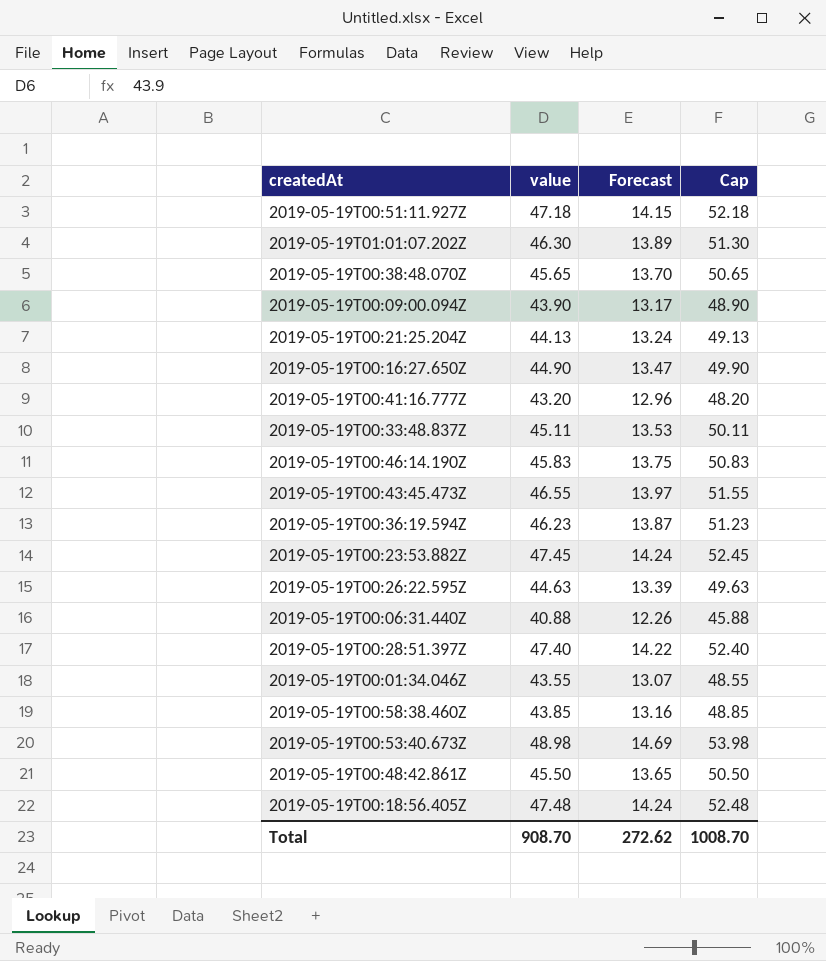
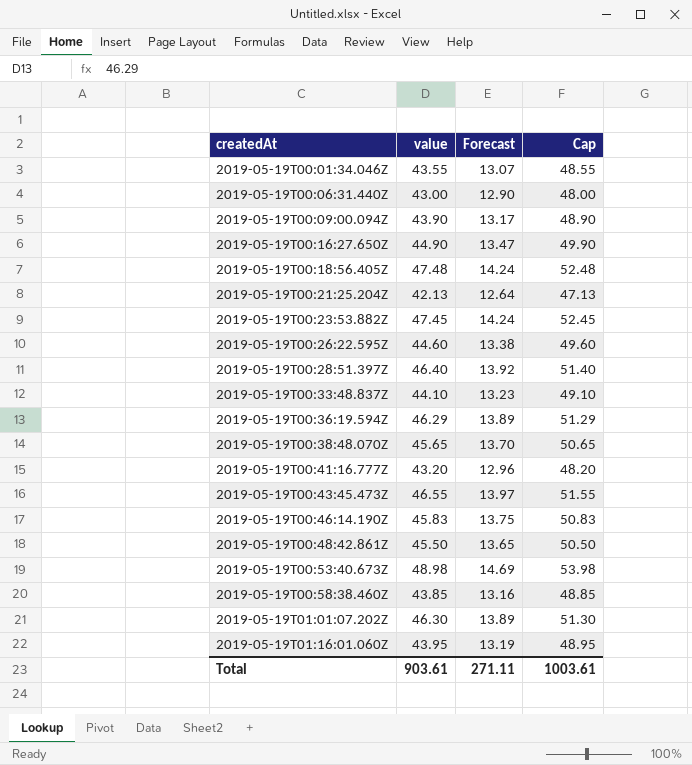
row order: none -> createdAt ascending
row 2019-05-19T00:51:11.927Z: 47.18 | 14.15 | 52.18 -> none
2019-05-19T00:06:31.440Z | value: 40.88 -> 43.00
2019-05-19T00:06:31.440Z | Forecast: 12.26 -> 12.90
2019-05-19T00:06:31.440Z | Cap: 45.88 -> 48.00
2019-05-19T00:21:25.204Z | value: 44.13 -> 42.13
2019-05-19T00:21:25.204Z | Forecast: 13.24 -> 12.64
2019-05-19T00:21:25.204Z | Cap: 49.13 -> 47.13
2019-05-19T00:26:22.595Z | value: 44.63 -> 44.60
2019-05-19T00:26:22.595Z | Forecast: 13.39 -> 13.38
2019-05-19T00:26:22.595Z | Cap: 49.63 -> 49.60
2019-05-19T00:28:51.397Z | value: 47.40 -> 46.40
2019-05-19T00:28:51.397Z | Forecast: 14.22 -> 13.92
2019-05-19T00:28:51.397Z | Cap: 52.40 -> 51.40
2019-05-19T00:33:48.837Z | value: 45.11 -> 44.10
2019-05-19T00:33:48.837Z | Forecast: 13.53 -> 13.23
2019-05-19T00:33:48.837Z | Cap: 50.11 -> 49.10
2019-05-19T00:36:19.594Z | value: 46.23 -> 46.29
2019-05-19T00:36:19.594Z | Forecast: 13.87 -> 13.89
2019-05-19T00:36:19.594Z | Cap: 51.23 -> 51.29
row 2019-05-19T01:16:01.060Z: none -> 43.95 | 13.19 | 48.95
Total | value: 908.70 -> 903.61
Total | Forecast: 272.62 -> 271.11
Total | Cap: 1008.70 -> 1003.61

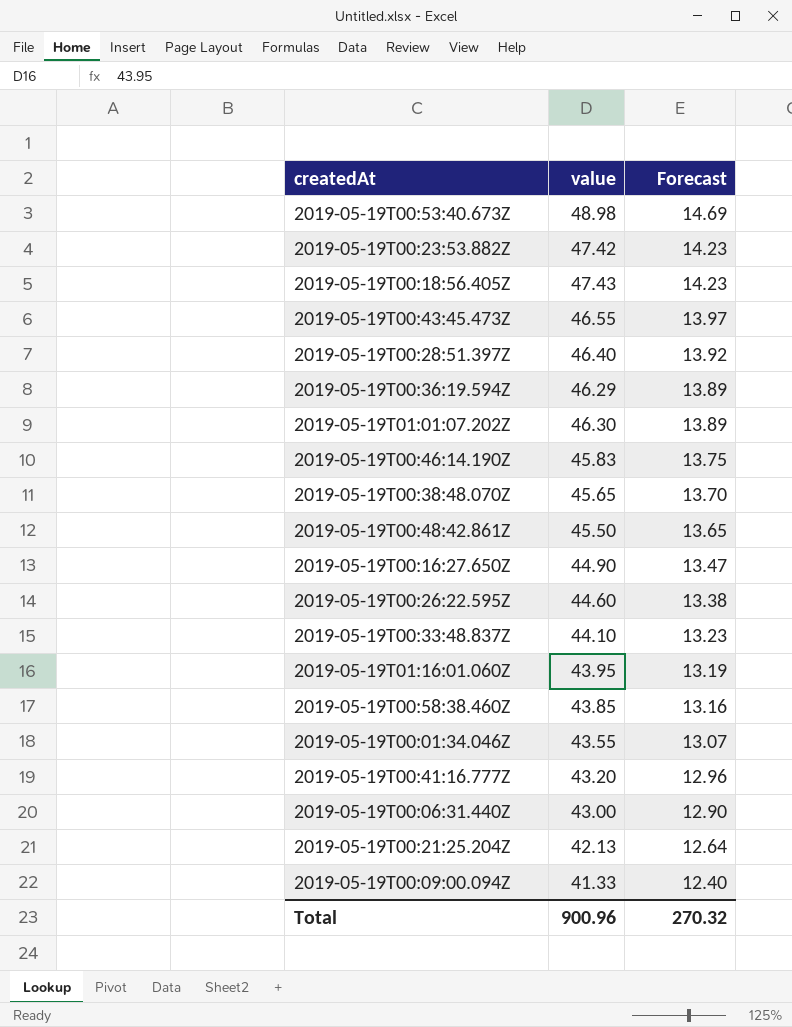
row order: createdAt ascending -> Forecast descending
column Cap | formula: [value] + 5 -> none
2019-05-19T00:23:53.882Z | value: 47.45 -> 47.42
2019-05-19T00:23:53.882Z | Forecast: 14.24 -> 14.23
2019-05-19T00:18:56.405Z | value: 47.48 -> 47.43
2019-05-19T00:18:56.405Z | Forecast: 14.24 -> 14.23
2019-05-19T00:09:00.094Z | value: 43.90 -> 41.33
2019-05-19T00:09:00.094Z | Forecast: 13.17 -> 12.40
Total | value: 903.61 -> 900.96
Total | Forecast: 271.11 -> 270.32

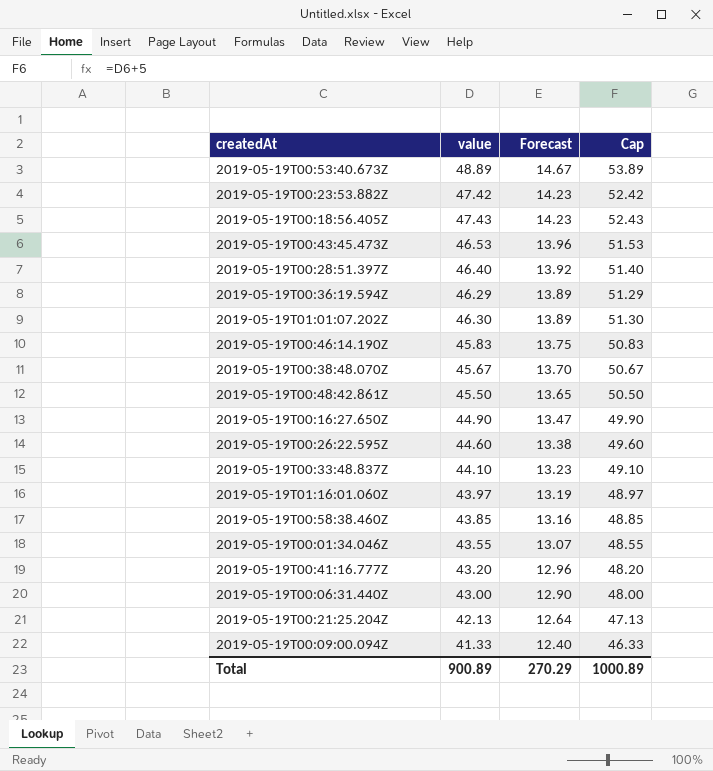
column Cap | formula: none -> [value] + 5
2019-05-19T00:53:40.673Z | value: 48.98 -> 48.89
2019-05-19T00:53:40.673Z | Forecast: 14.69 -> 14.67
2019-05-19T00:43:45.473Z | value: 46.55 -> 46.53
2019-05-19T00:43:45.473Z | Forecast: 13.97 -> 13.96
2019-05-19T00:38:48.070Z | value: 45.65 -> 45.67
2019-05-19T01:16:01.060Z | value: 43.95 -> 43.97
Total | value: 900.96 -> 900.89
Total | Forecast: 270.32 -> 270.29

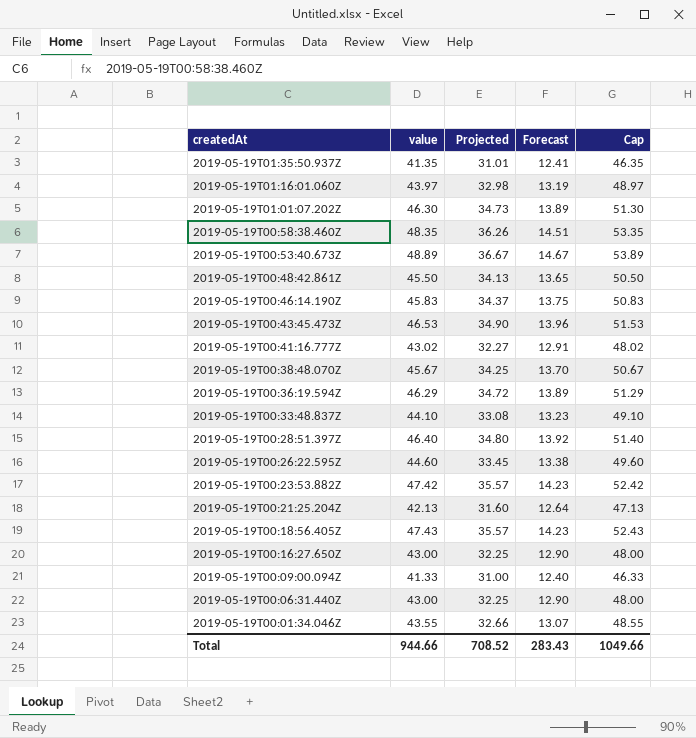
row order: Forecast descending -> createdAt descending
column Projected | formula: none -> [value] * 0.75
row 2019-05-19T01:35:50.937Z: none -> 41.35 | 31.01 | 12.41 | 46.35
2019-05-19T00:58:38.460Z | value: 43.85 -> 48.35
2019-05-19T00:58:38.460Z | Forecast: 13.16 -> 14.51
2019-05-19T00:58:38.460Z | Cap: 48.85 -> 53.35
2019-05-19T00:41:16.777Z | value: 43.20 -> 43.02
2019-05-19T00:41:16.777Z | Forecast: 12.96 -> 12.91
2019-05-19T00:41:16.777Z | Cap: 48.20 -> 48.02
2019-05-19T00:16:27.650Z | value: 44.90 -> 43.00
2019-05-19T00:16:27.650Z | Forecast: 13.47 -> 12.90
2019-05-19T00:16:27.650Z | Cap: 49.90 -> 48.00
Total | value: 900.89 -> 944.66
Total | Forecast: 270.29 -> 283.43
Total | Cap: 1000.89 -> 1049.66

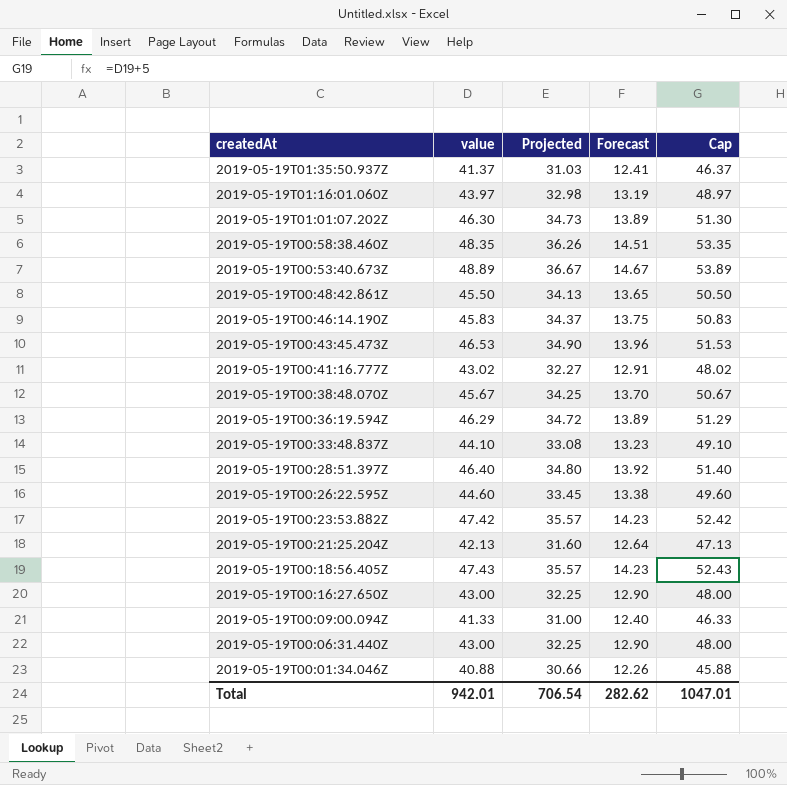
2019-05-19T01:35:50.937Z | value: 41.35 -> 41.37
2019-05-19T01:35:50.937Z | Projected: 31.01 -> 31.03
2019-05-19T01:35:50.937Z | Cap: 46.35 -> 46.37
2019-05-19T00:01:34.046Z | value: 43.55 -> 40.88
2019-05-19T00:01:34.046Z | Projected: 32.66 -> 30.66
2019-05-19T00:01:34.046Z | Forecast: 13.07 -> 12.26
2019-05-19T00:01:34.046Z | Cap: 48.55 -> 45.88
Total | value: 944.66 -> 942.01
Total | Projected: 708.52 -> 706.54
Total | Forecast: 283.43 -> 282.62
Total | Cap: 1049.66 -> 1047.01

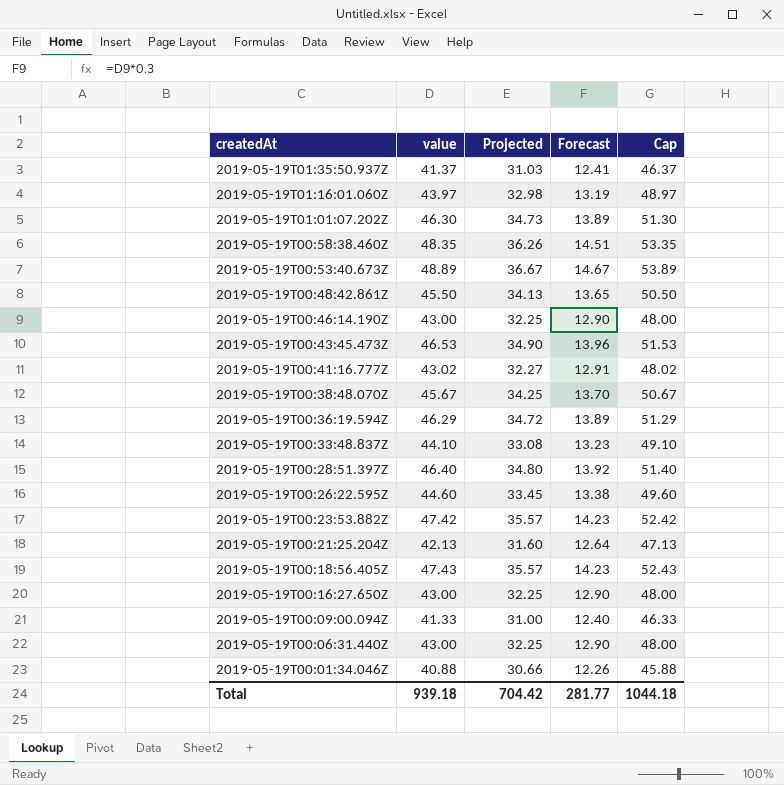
2019-05-19T00:46:14.190Z | value: 45.83 -> 43.00
2019-05-19T00:46:14.190Z | Projected: 34.37 -> 32.25
2019-05-19T00:46:14.190Z | Forecast: 13.75 -> 12.90
2019-05-19T00:46:14.190Z | Cap: 50.83 -> 48.00
Total | value: 942.01 -> 939.18
Total | Projected: 706.54 -> 704.42
Total | Forecast: 282.62 -> 281.77
Total | Cap: 1047.01 -> 1044.18

